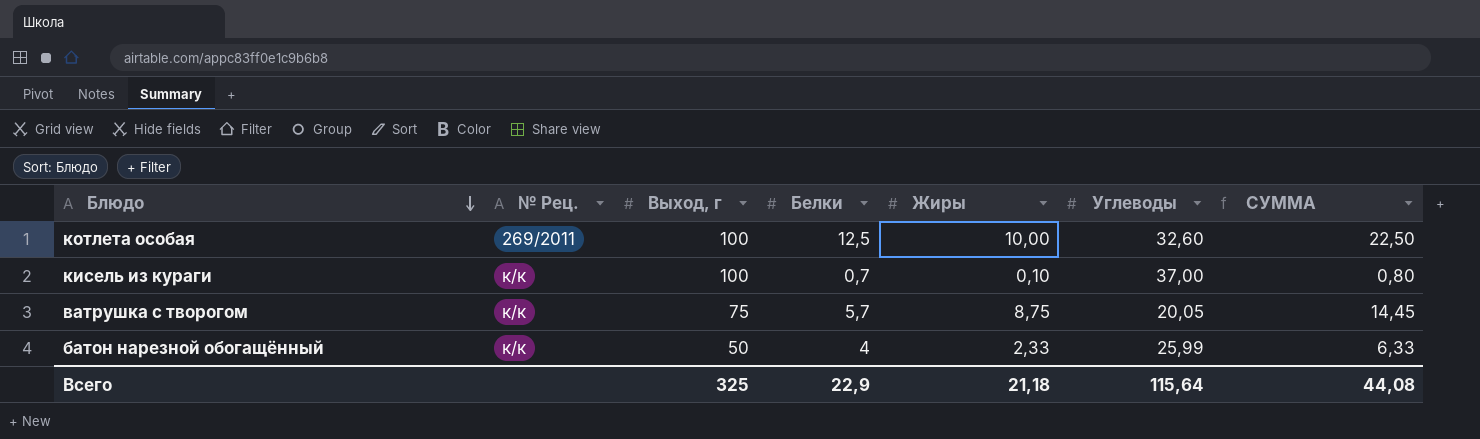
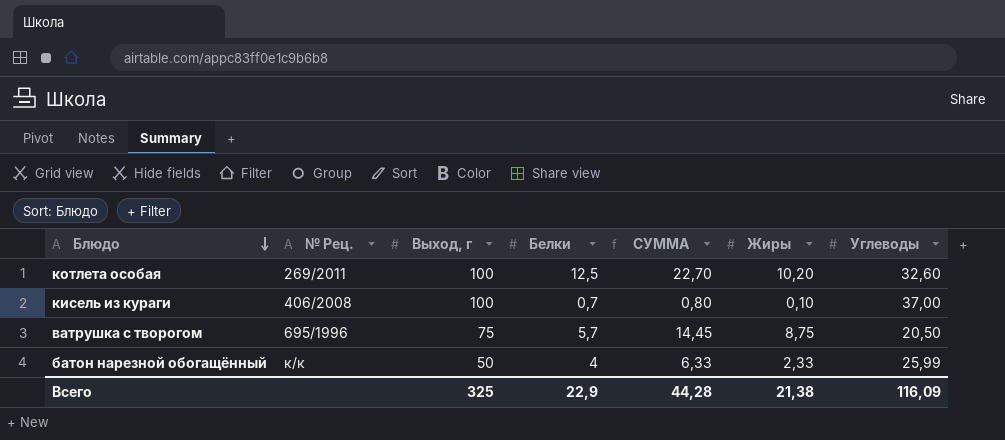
column СУММА | position: 7 -> 5
котлета особая | СУММА: 22,50 -> 22,70
котлета особая | Жиры: 10,00 -> 10,20
кисель из кураги | № Рец.: к/к -> 406/2008
ватрушка с творогом | № Рец.: к/к -> 695/1996
ватрушка с творогом | Углеводы: 20,05 -> 20,50
Всего | СУММА: 44,08 -> 44,28
Всего | Жиры: 21,18 -> 21,38
Всего | Углеводы: 115,64 -> 116,09

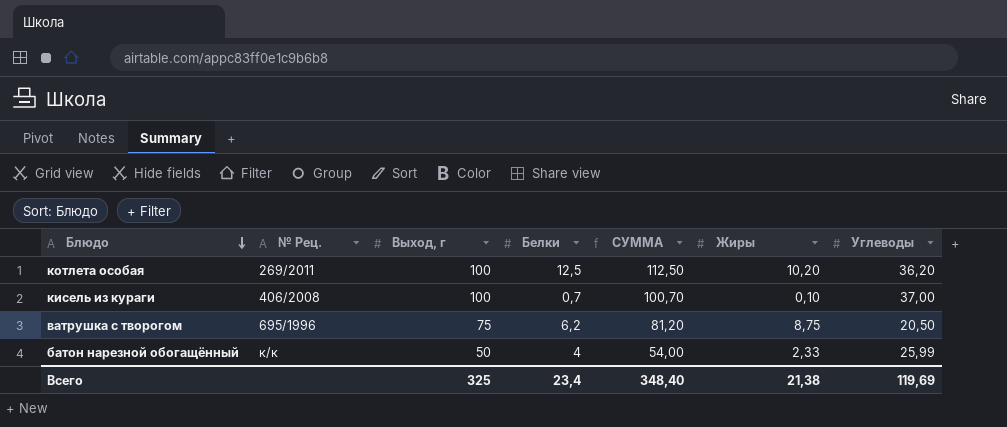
column СУММА | formula: [Белки] + [Жиры] -> [Выход, г] + [Белки]
котлета особая | Углеводы: 32,60 -> 36,20
ватрушка с творогом | Белки: 5,7 -> 6,2
Всего | Белки: 22,9 -> 23,4
Всего | СУММА: 44,28 -> 348,40
Всего | Углеводы: 116,09 -> 119,69

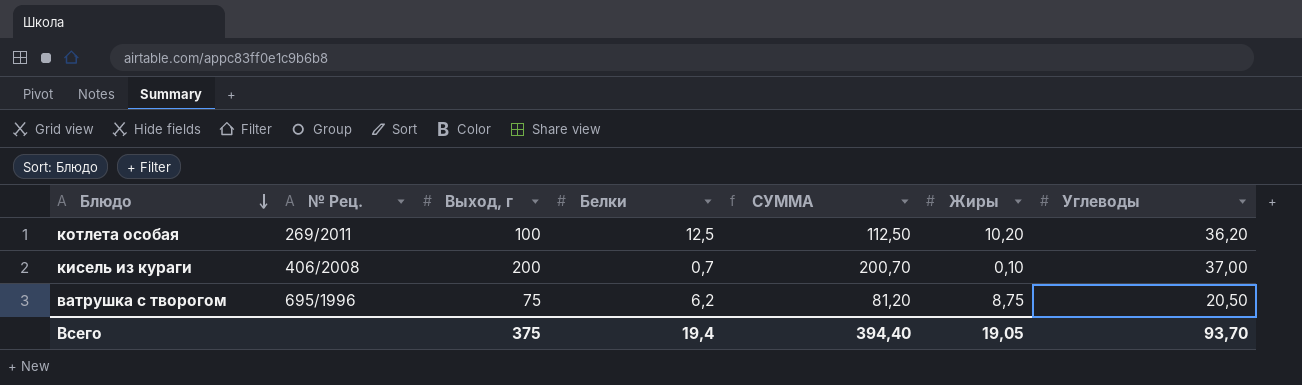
row батон нарезной обогащённый: к/к | 50 | 4 | 54,00 | 2,33 | 25,99 -> none
кисель из кураги | Выход, г: 100 -> 200
кисель из кураги | СУММА: 100,70 -> 200,70
Всего | Выход, г: 325 -> 375
Всего | Белки: 23,4 -> 19,4
Всего | СУММА: 348,40 -> 394,40
Всего | Жиры: 21,38 -> 19,05
Всего | Углеводы: 119,69 -> 93,70

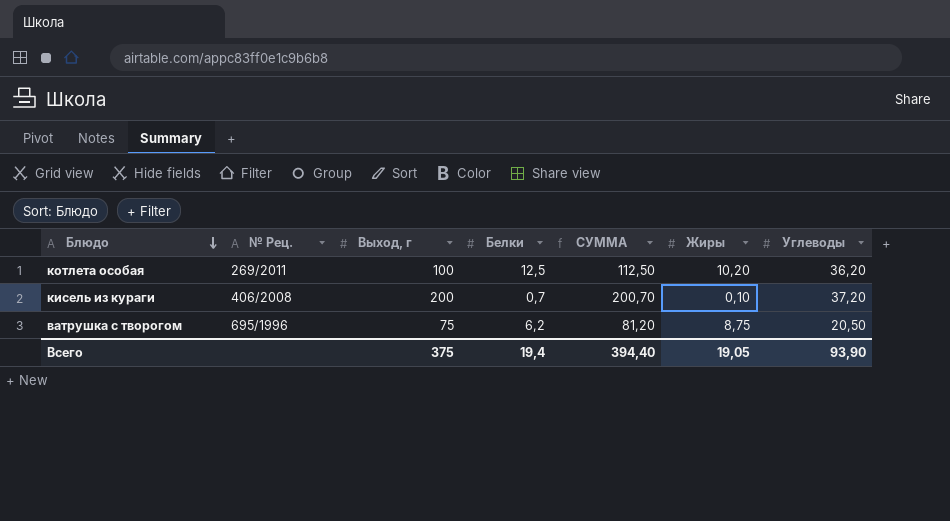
кисель из кураги | Углеводы: 37,00 -> 37,20
Всего | Углеводы: 93,70 -> 93,90

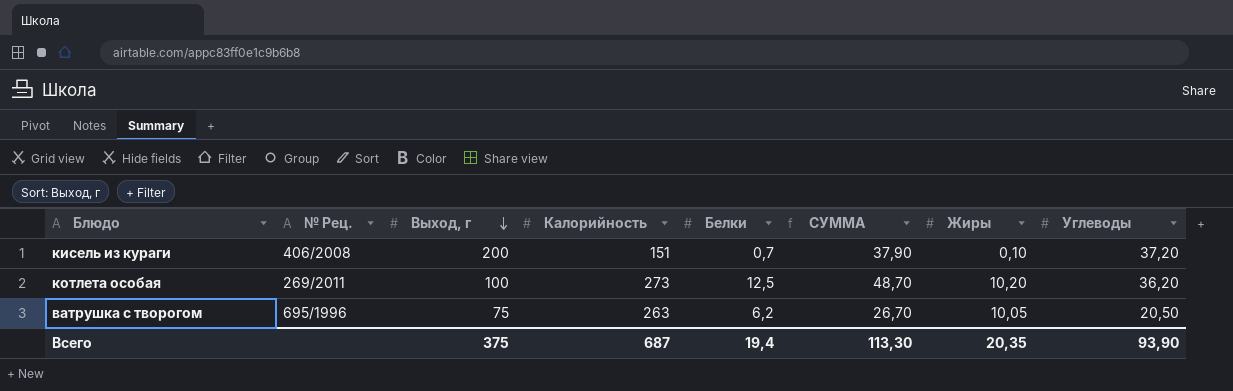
row order: Блюдо descending -> Выход, г descending
column Калорийность | position: none -> 4
column СУММА | formula: [Выход, г] + [Белки] -> [Белки] + [Углеводы]
ватрушка с творогом | Жиры: 8,75 -> 10,05
Всего | СУММА: 394,40 -> 113,30
Всего | Жиры: 19,05 -> 20,35

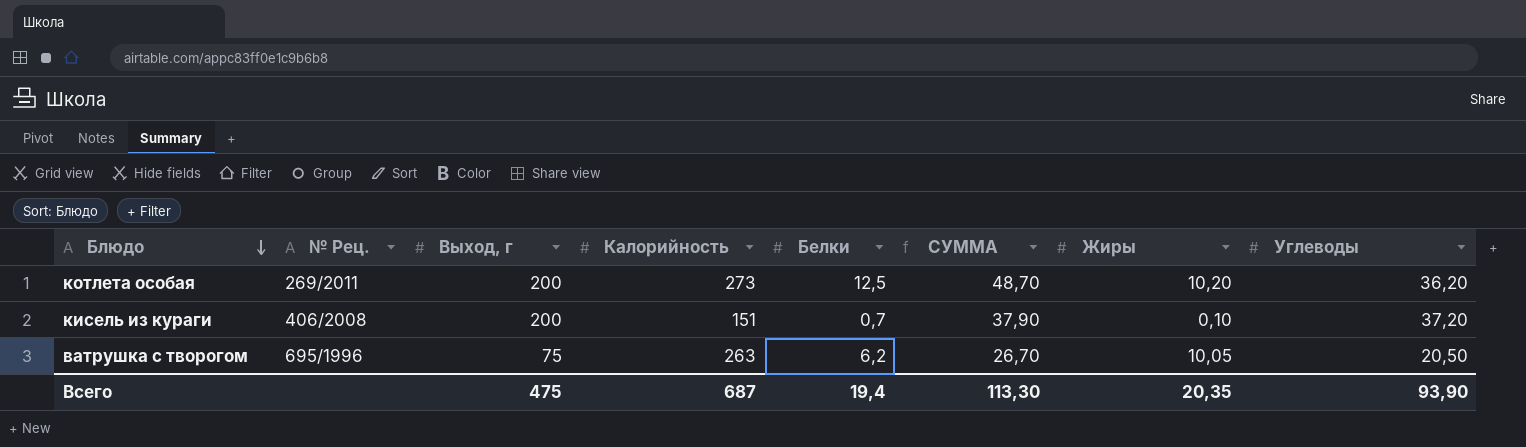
row order: Выход, г descending -> Блюдо descending
котлета особая | Выход, г: 100 -> 200
Всего | Выход, г: 375 -> 475

